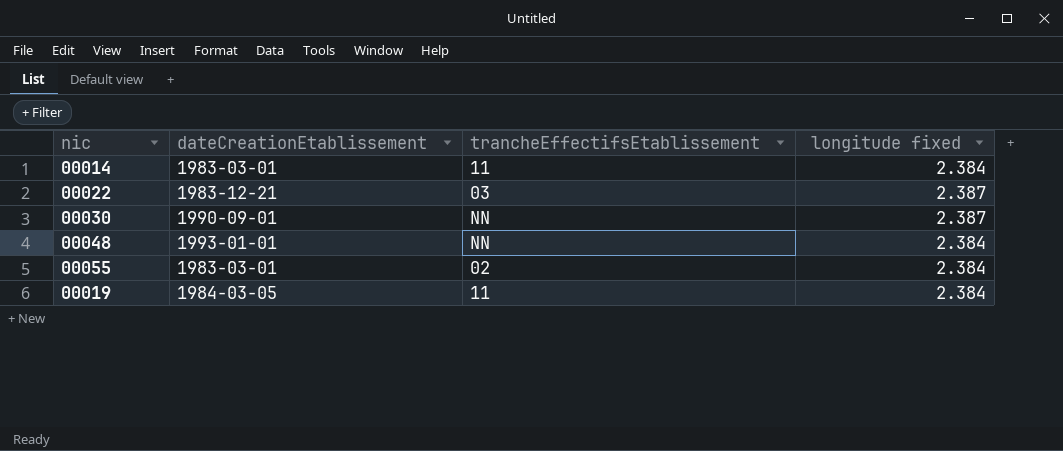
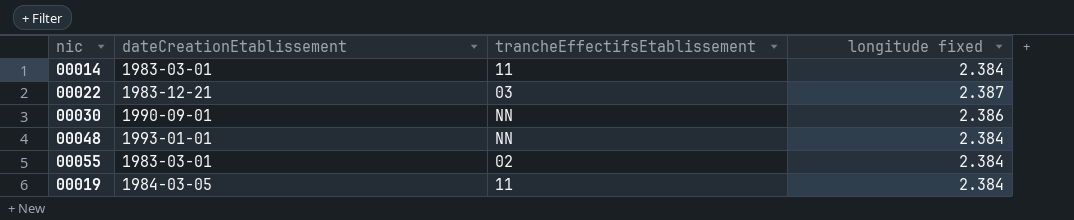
00030 | longitude fixed: 2.387 -> 2.386

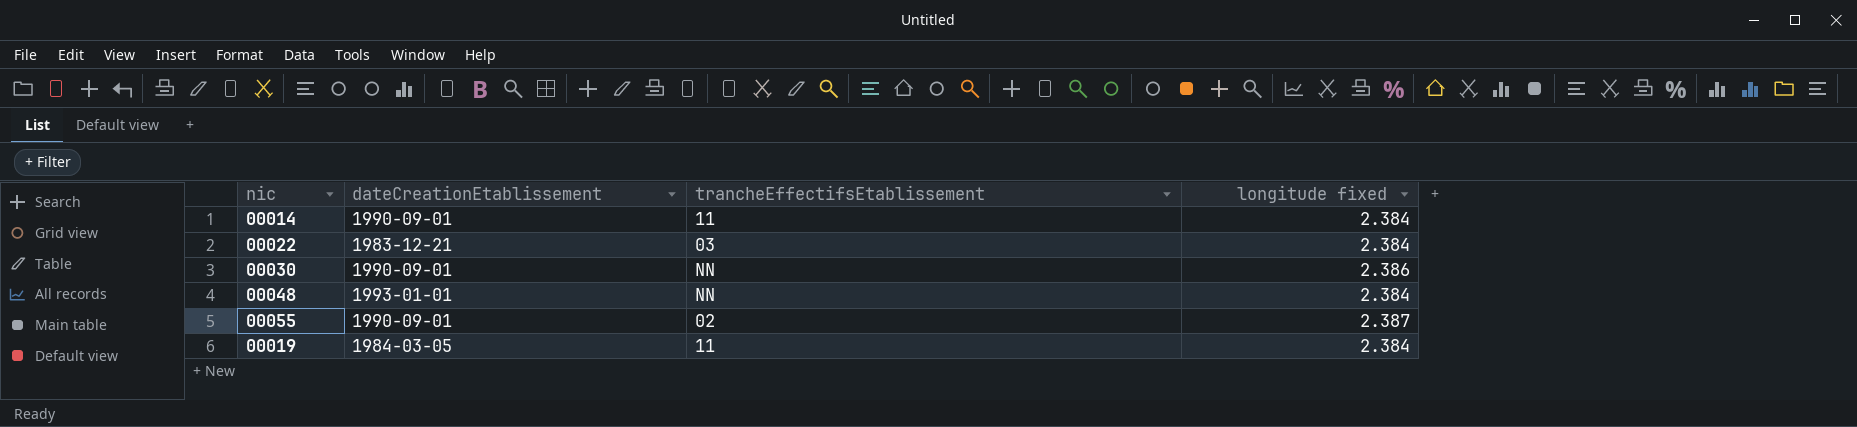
00014 | dateCreationEtablissement: 1983-03-01 -> 1990-09-01
00022 | longitude fixed: 2.387 -> 2.384
00055 | dateCreationEtablissement: 1983-03-01 -> 1990-09-01
00055 | longitude fixed: 2.384 -> 2.387

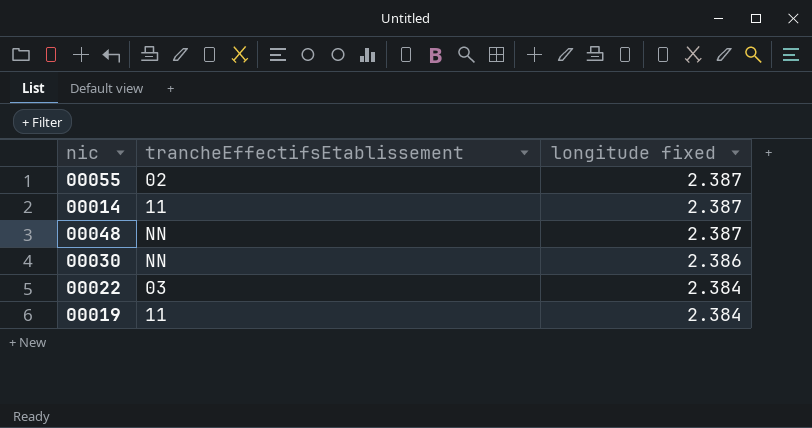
row order: none -> longitude fixed descending
column dateCreationEtablissement | position: 2 -> none
00014 | longitude fixed: 2.384 -> 2.387
00048 | longitude fixed: 2.384 -> 2.387

